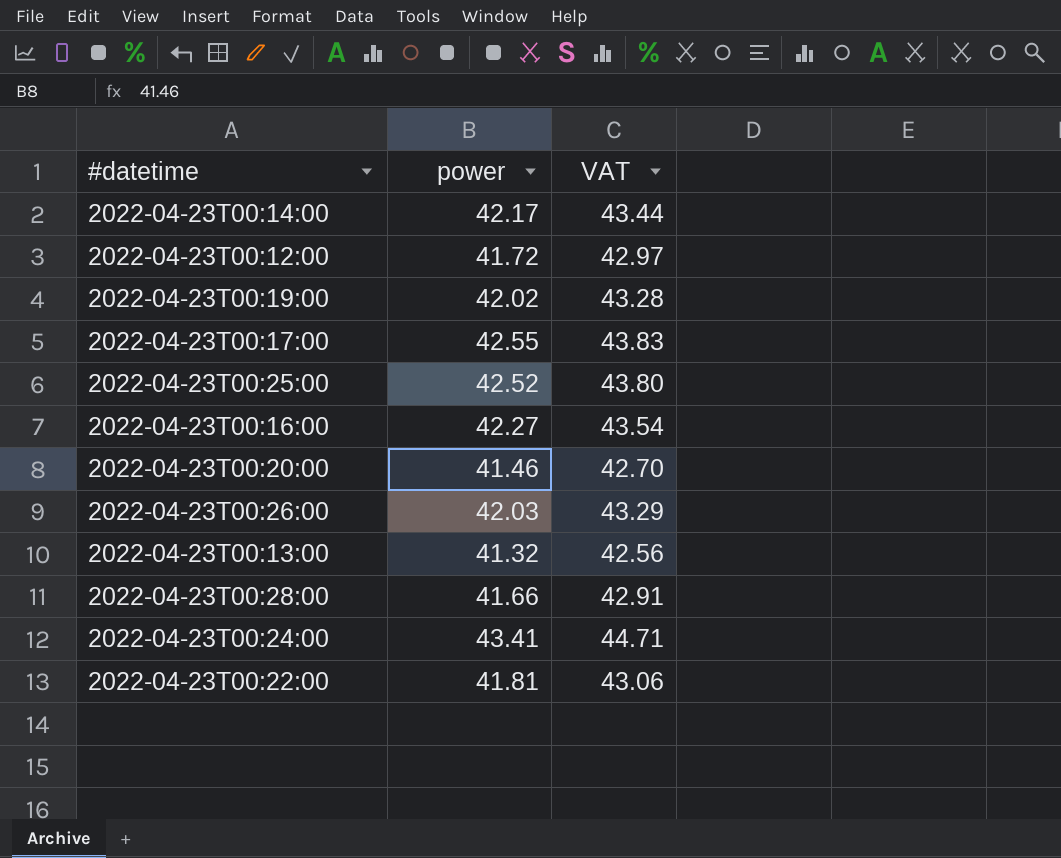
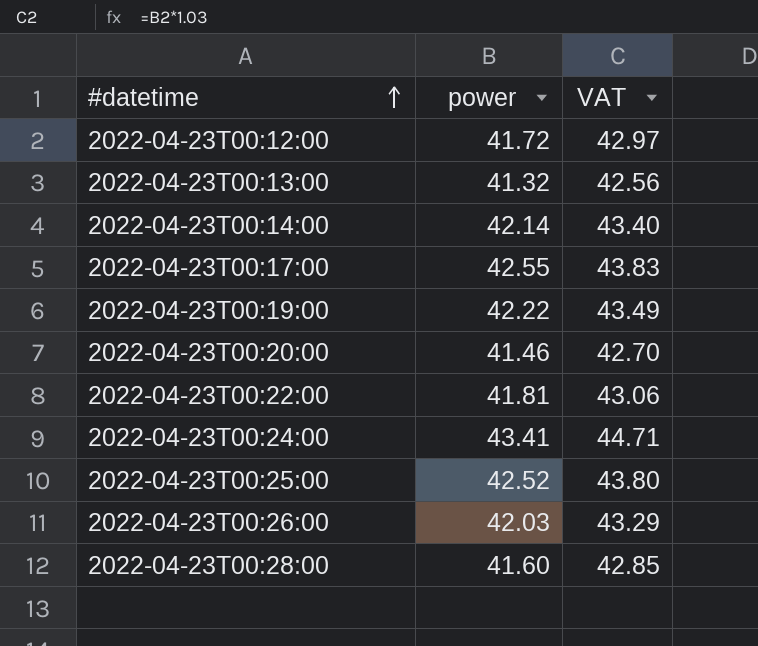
row order: none -> #datetime ascending
row 2022-04-23T00:16:00: 42.27 | 43.54 -> none
2022-04-23T00:14:00 | power: 42.17 -> 42.14
2022-04-23T00:14:00 | VAT: 43.44 -> 43.40
2022-04-23T00:19:00 | power: 42.02 -> 42.22
2022-04-23T00:19:00 | VAT: 43.28 -> 43.49
2022-04-23T00:28:00 | power: 41.66 -> 41.60
2022-04-23T00:28:00 | VAT: 42.91 -> 42.85

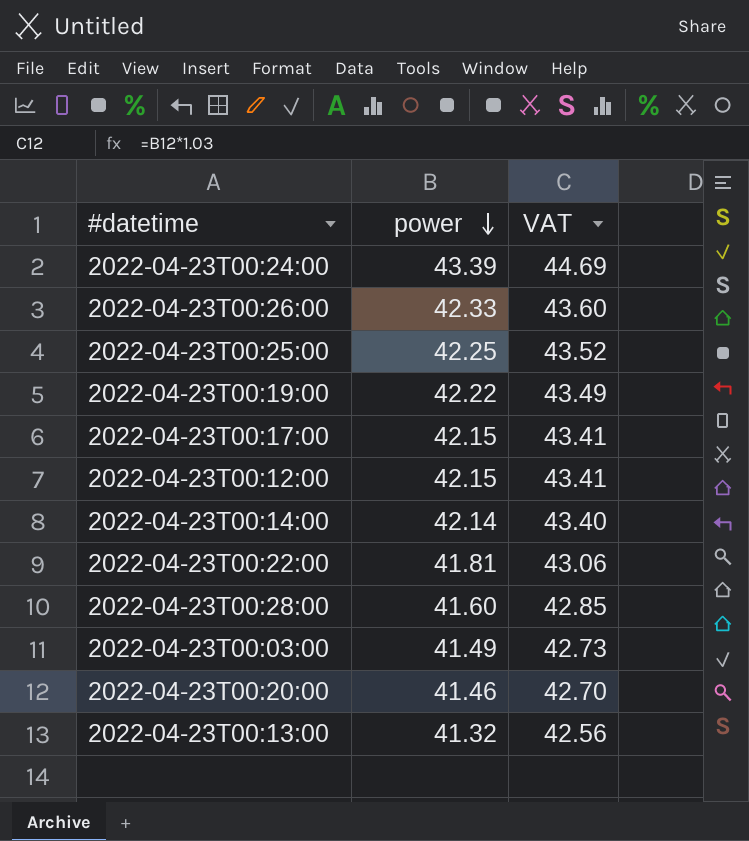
row order: #datetime ascending -> power descending
2022-04-23T00:24:00 | power: 43.41 -> 43.39
2022-04-23T00:24:00 | VAT: 44.71 -> 44.69
2022-04-23T00:26:00 | power: 42.03 -> 42.33
2022-04-23T00:26:00 | VAT: 43.29 -> 43.60
2022-04-23T00:25:00 | power: 42.52 -> 42.25
2022-04-23T00:25:00 | VAT: 43.80 -> 43.52
2022-04-23T00:17:00 | power: 42.55 -> 42.15
2022-04-23T00:17:00 | VAT: 43.83 -> 43.41
2022-04-23T00:12:00 | power: 41.72 -> 42.15
2022-04-23T00:12:00 | VAT: 42.97 -> 43.41
row 2022-04-23T00:03:00: none -> 41.49 | 42.73

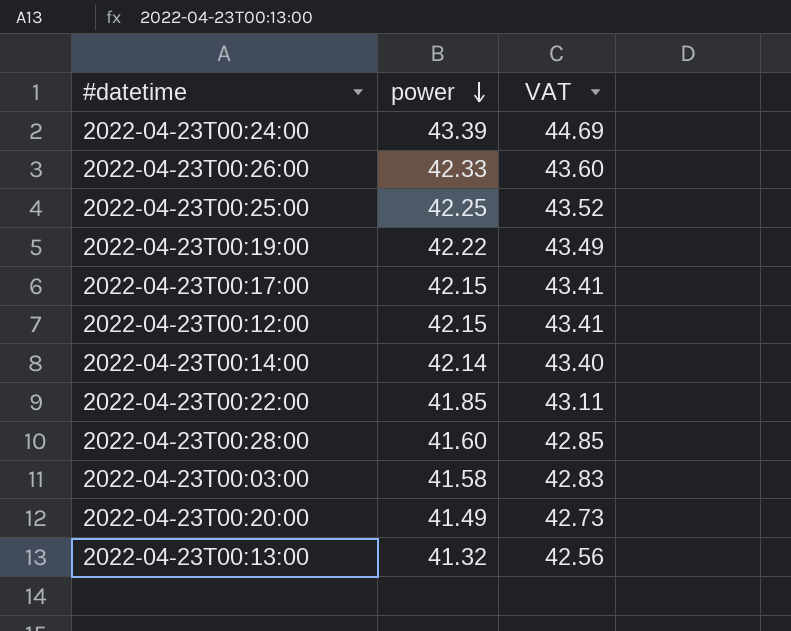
2022-04-23T00:22:00 | power: 41.81 -> 41.85
2022-04-23T00:22:00 | VAT: 43.06 -> 43.11
2022-04-23T00:03:00 | power: 41.49 -> 41.58
2022-04-23T00:03:00 | VAT: 42.73 -> 42.83
2022-04-23T00:20:00 | power: 41.46 -> 41.49
2022-04-23T00:20:00 | VAT: 42.70 -> 42.73

